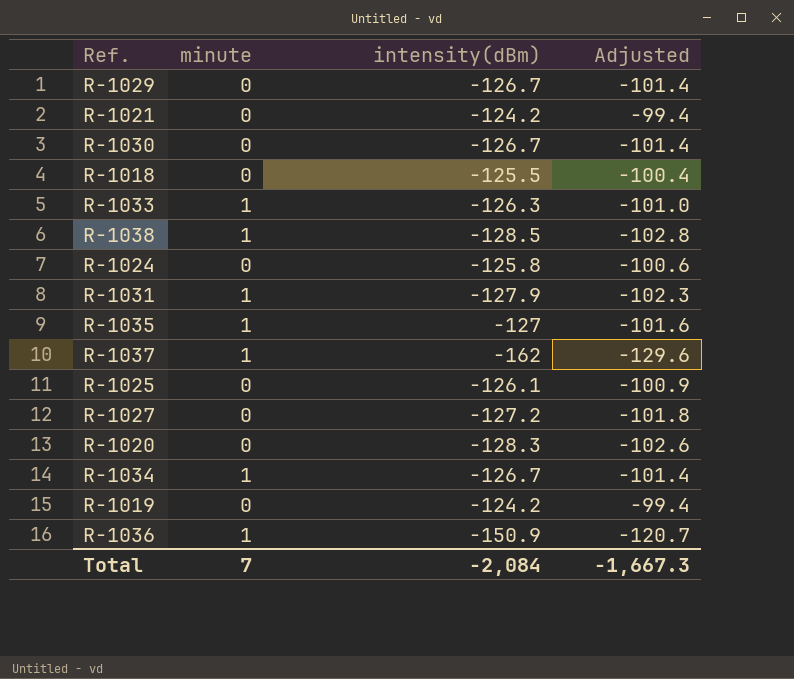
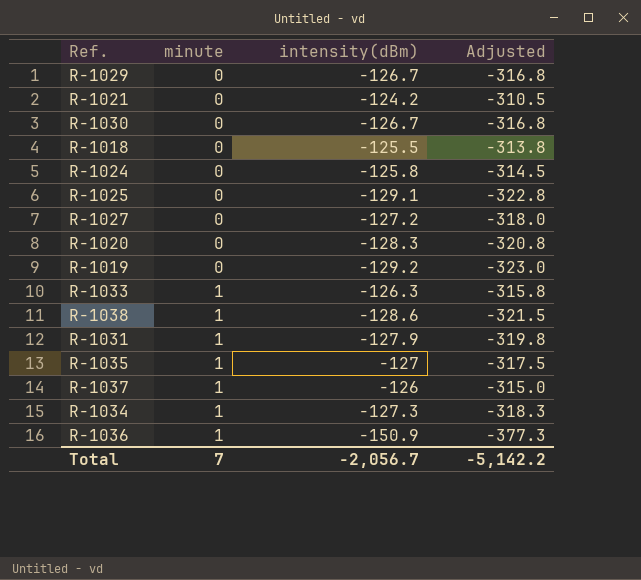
row order: none -> minute ascending
column Adjusted | formula: [intensity(dBm)] * 0.8 -> [intensity(dBm)] * 2.5
R-1025 | intensity(dBm): -126.1 -> -129.1
R-1019 | intensity(dBm): -124.2 -> -129.2
R-1038 | intensity(dBm): -128.5 -> -128.6
R-1037 | intensity(dBm): -162 -> -126
R-1034 | intensity(dBm): -126.7 -> -127.3
Total | intensity(dBm): -2,084 -> -2,056.7
Total | Adjusted: -1,667.3 -> -5,142.2

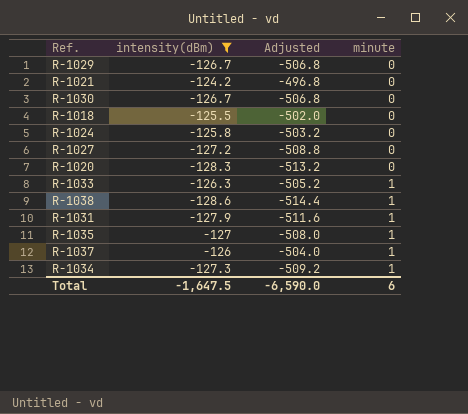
filter: none -> intensity(dBm) >= -128.6
column Adjusted | formula: [intensity(dBm)] * 2.5 -> [intensity(dBm)] * 4
column minute | position: 2 -> 4
Total | intensity(dBm): -2,056.7 -> -1,647.5
Total | Adjusted: -5,142.2 -> -6,590.0
Total | minute: 7 -> 6

